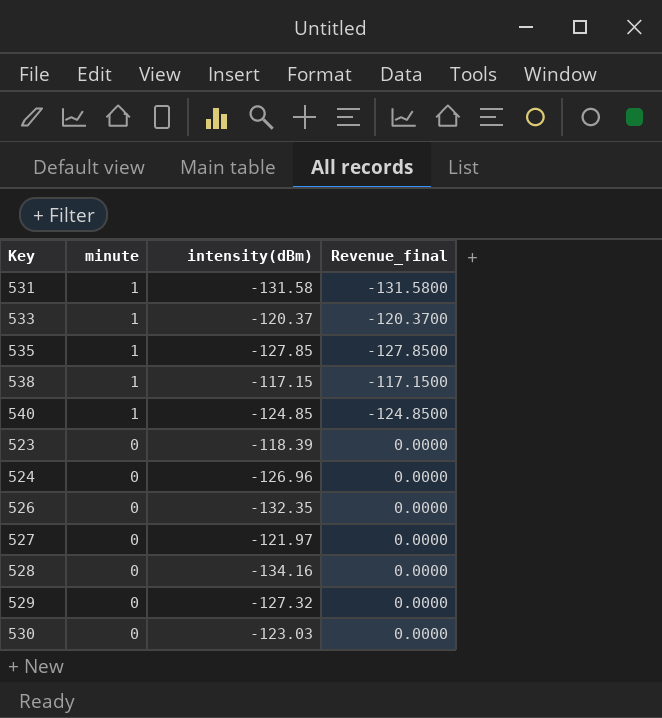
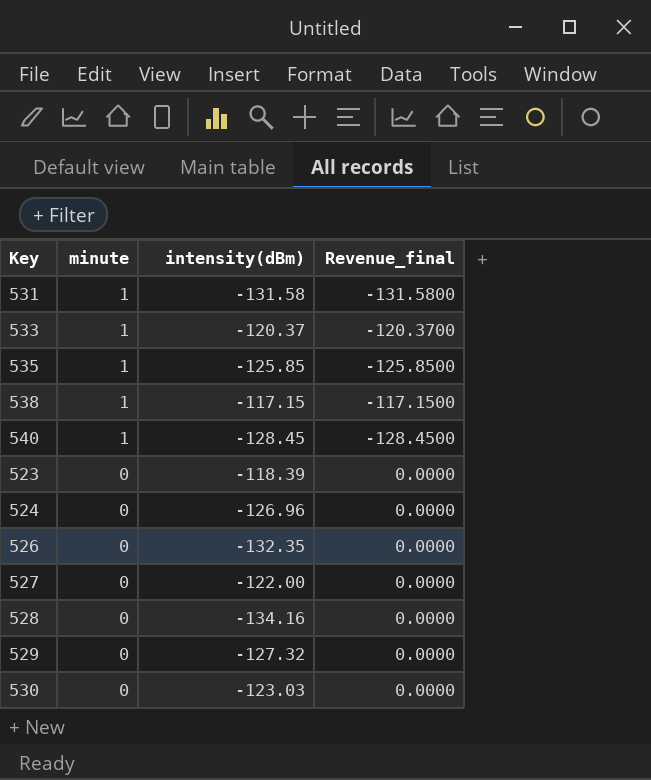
535 | intensity(dBm): -127.85 -> -125.85
535 | Revenue_final: -127.8500 -> -125.8500
540 | intensity(dBm): -124.85 -> -128.45
540 | Revenue_final: -124.8500 -> -128.4500
527 | intensity(dBm): -121.97 -> -122.00

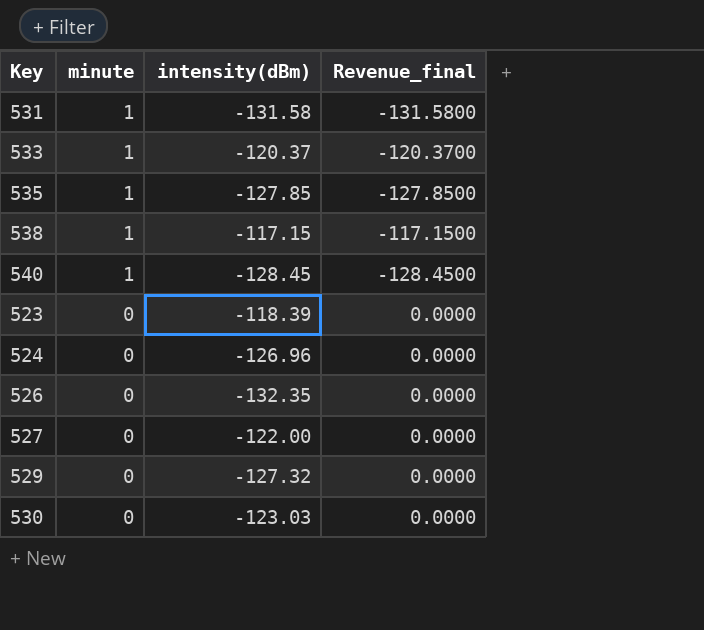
row 528: 0 | -134.16 | 0.0000 -> none
535 | intensity(dBm): -125.85 -> -127.85
535 | Revenue_final: -125.8500 -> -127.8500

